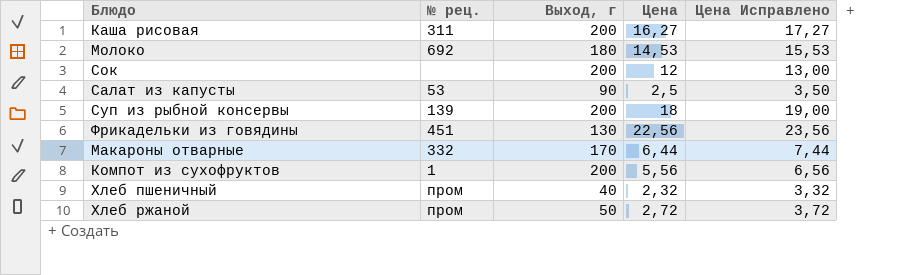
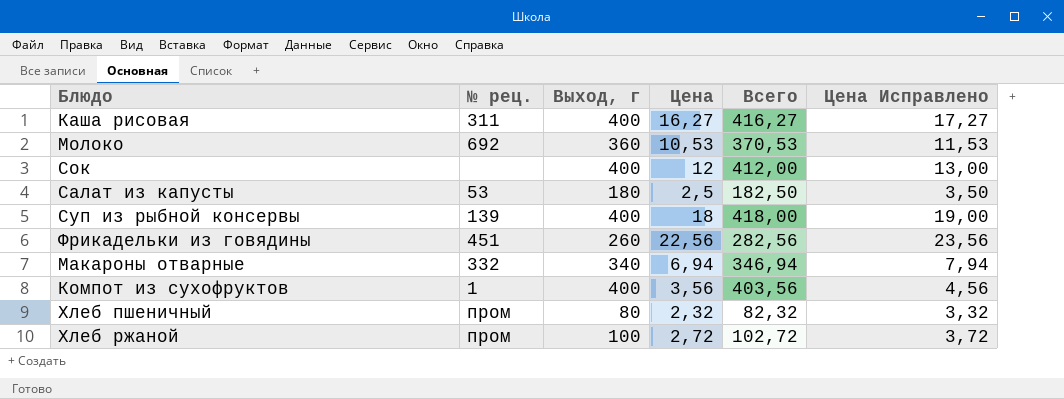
column Всего | formula: none -> [Выход, г] + [Цена]
Каша рисовая | Выход, г: 200 -> 400
Молоко | Выход, г: 180 -> 360
Молоко | Цена: 14,53 -> 10,53
Молоко | Цена Исправлено: 15,53 -> 11,53
Сок | Выход, г: 200 -> 400
Салат из капусты | Выход, г: 90 -> 180
Суп из рыбной консервы | Выход, г: 200 -> 400
Фрикадельки из говядины | Выход, г: 130 -> 260
Макароны отварные | Выход, г: 170 -> 340
Макароны отварные | Цена: 6,44 -> 6,94
Макароны отварные | Цена Исправлено: 7,44 -> 7,94
Компот из сухофруктов | Выход, г: 200 -> 400
Компот из сухофруктов | Цена: 5,56 -> 3,56
Компот из сухофруктов | Цена Исправлено: 6,56 -> 4,56
Хлеб пшеничный | Выход, г: 40 -> 80
Хлеб ржаной | Выход, г: 50 -> 100

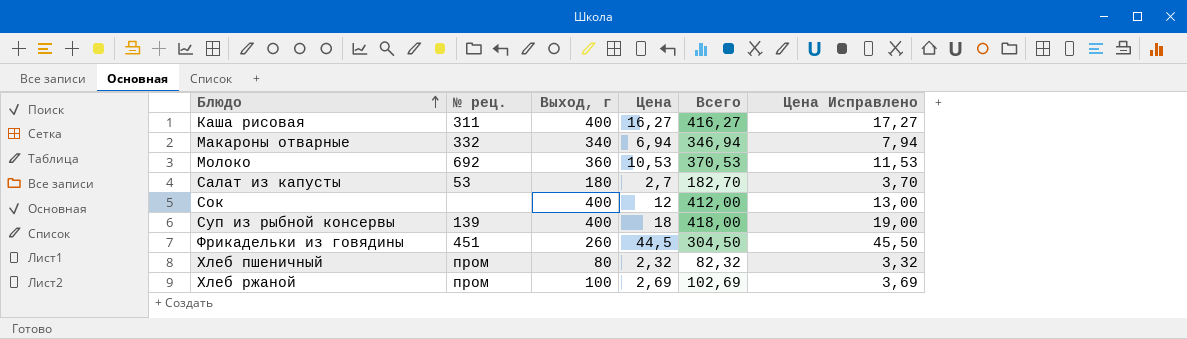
row order: none -> Блюдо ascending
row Компот из сухофруктов: 1 | 400 | 3,56 | 403,56 | 4,56 -> none
Салат из капусты | Цена: 2,5 -> 2,7
Салат из капусты | Всего: 182,50 -> 182,70
Салат из капусты | Цена Исправлено: 3,50 -> 3,70
Фрикадельки из говядины | Цена: 22,56 -> 44,5
Фрикадельки из говядины | Всего: 282,56 -> 304,50
Фрикадельки из говядины | Цена Исправлено: 23,56 -> 45,50
Хлеб ржаной | Цена: 2,72 -> 2,69
Хлеб ржаной | Всего: 102,72 -> 102,69
Хлеб ржаной | Цена Исправлено: 3,72 -> 3,69

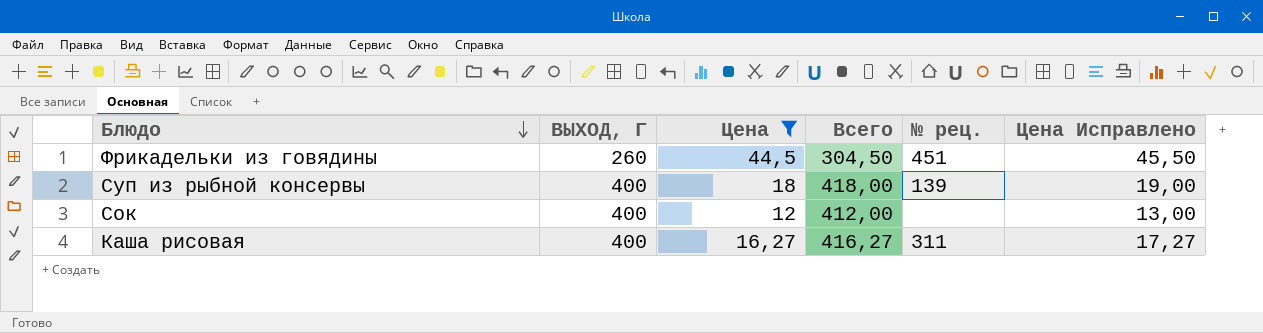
filter: none -> Цена >= 12
row order: Блюдо ascending -> Блюдо descending
column name: Выход, г -> ВЫХОД, Г
column № рец. | position: 2 -> 5

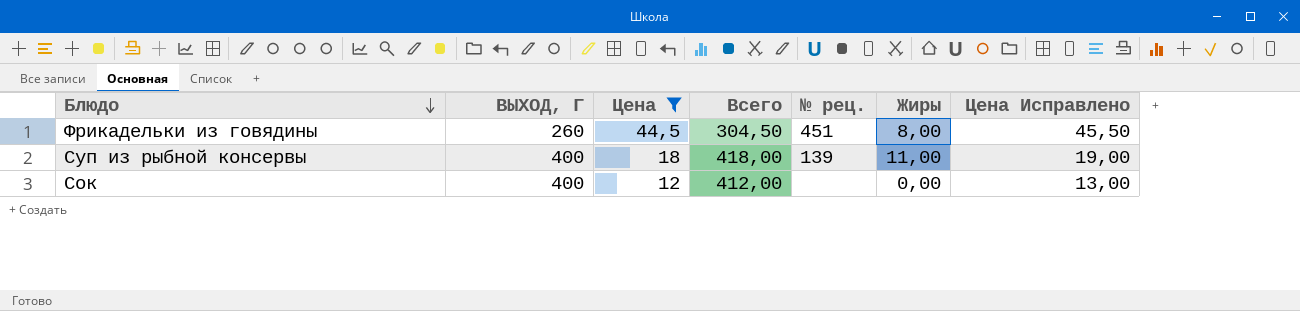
column Жиры | position: none -> 6
row Каша рисовая: 400 | 16,27 | 416,27 | 311 | 17,27 -> none

